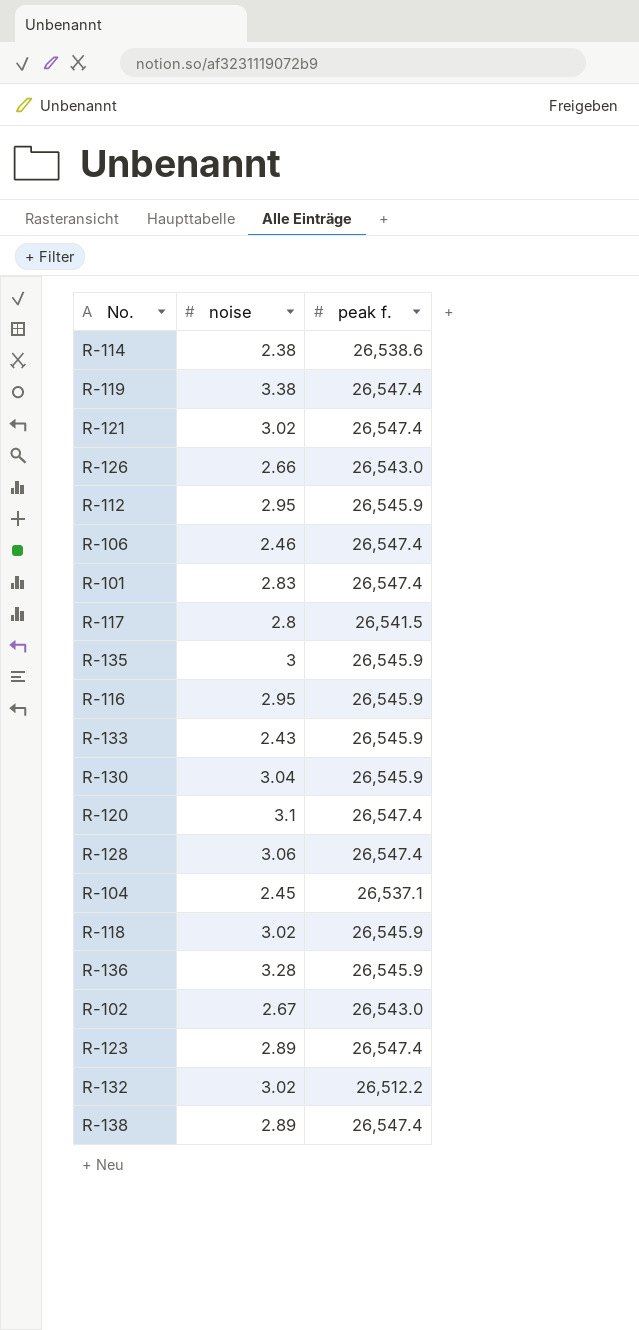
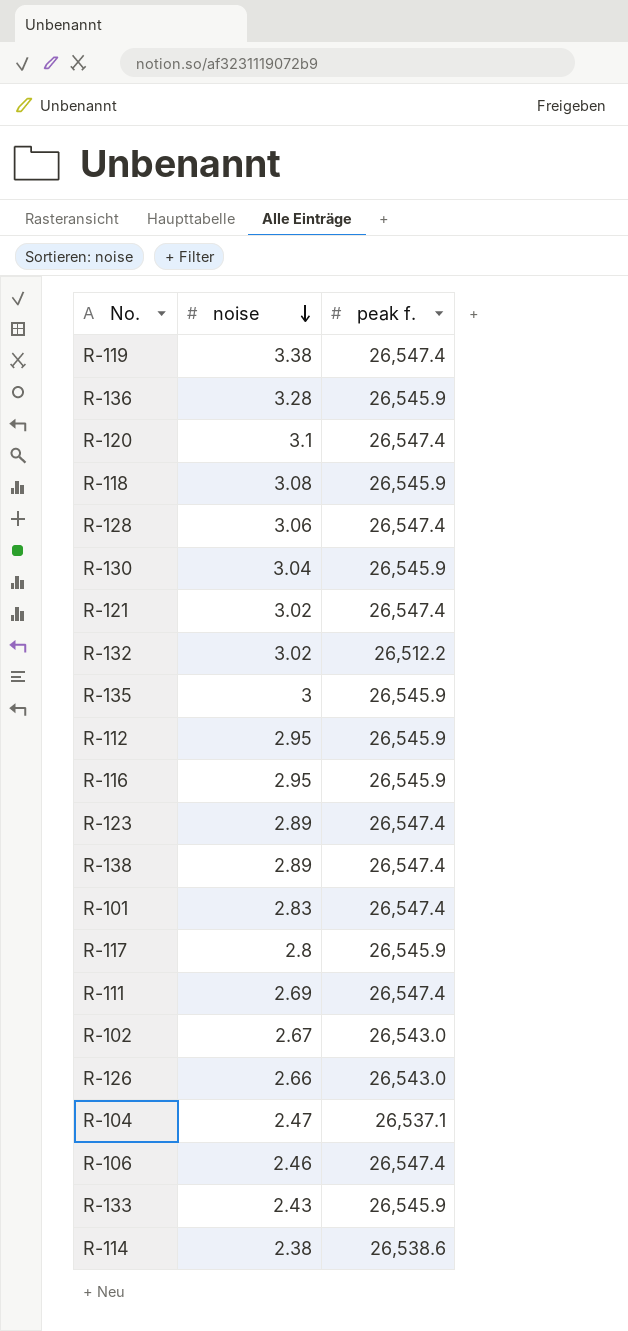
row order: none -> noise descending
R-118 | noise: 3.02 -> 3.08
R-117 | peak f.: 26,541.5 -> 26,545.9
row R-111: none -> 2.69 | 26,547.4
R-104 | noise: 2.45 -> 2.47

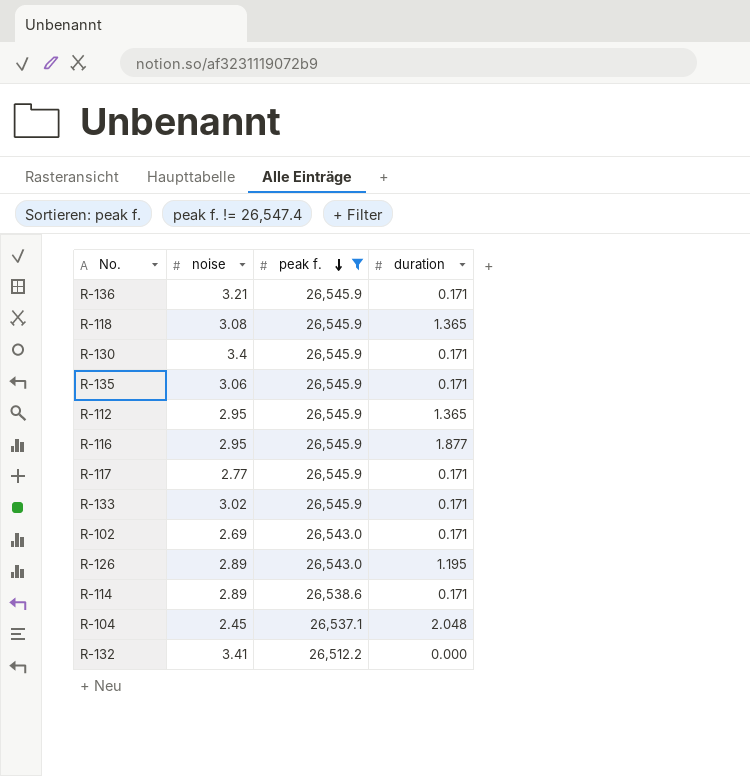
filter: none -> peak f. != 26,547.4
row order: noise descending -> peak f. descending
column duration | position: none -> 4
R-136 | noise: 3.28 -> 3.21
R-130 | noise: 3.04 -> 3.4
R-135 | noise: 3 -> 3.06
R-117 | noise: 2.8 -> 2.77
R-133 | noise: 2.43 -> 3.02
R-102 | noise: 2.67 -> 2.69
R-126 | noise: 2.66 -> 2.89
R-114 | noise: 2.38 -> 2.89
R-104 | noise: 2.47 -> 2.45
R-132 | noise: 3.02 -> 3.41

